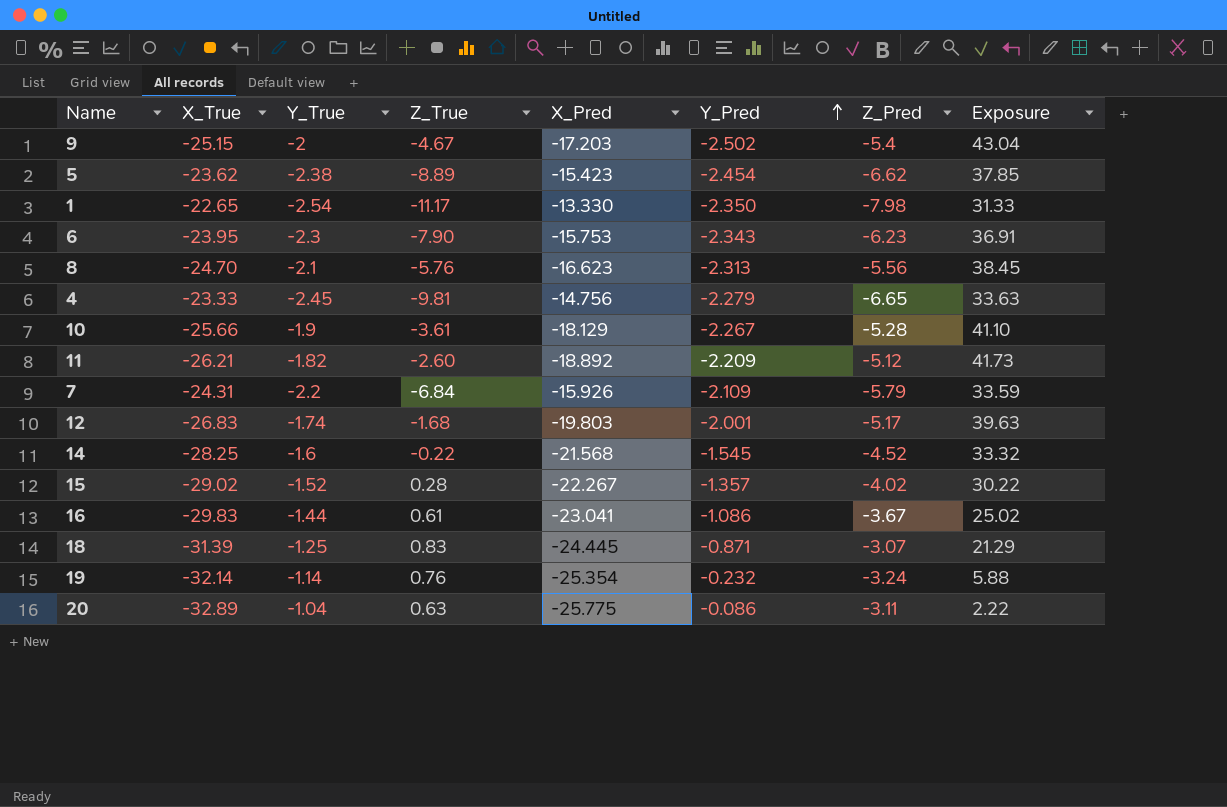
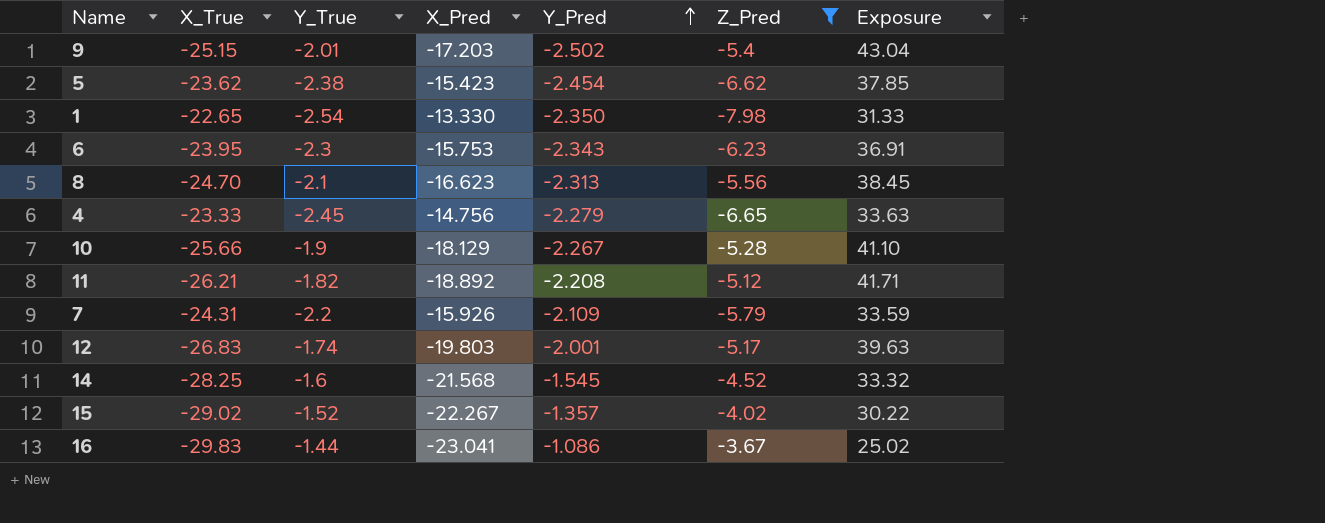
filter: none -> Z_Pred <= -3.67
column Z_True | position: 4 -> none
9 | Y_True: -2 -> -2.01
11 | Y_Pred: -2.209 -> -2.208
11 | Exposure: 41.73 -> 41.71

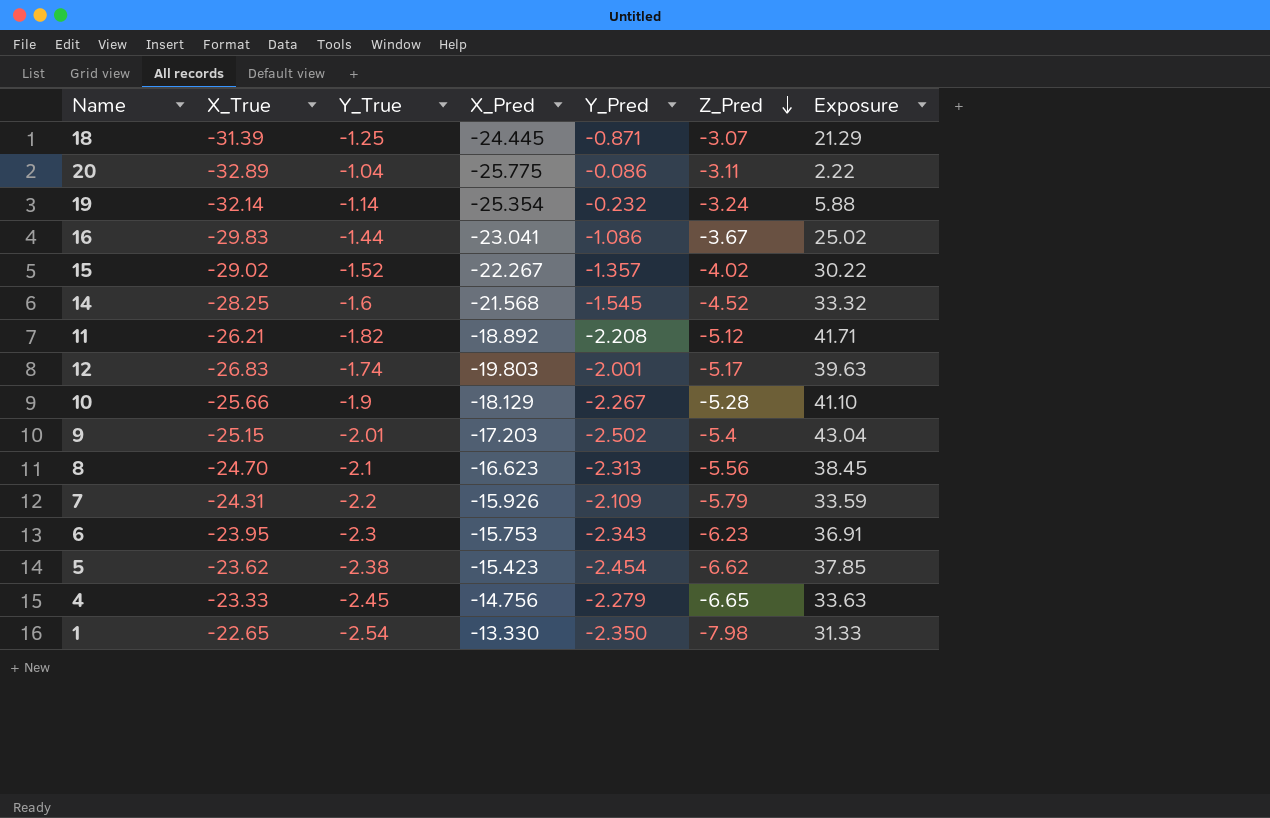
filter: Z_Pred <= -3.67 -> none
row order: Y_Pred ascending -> Z_Pred descending

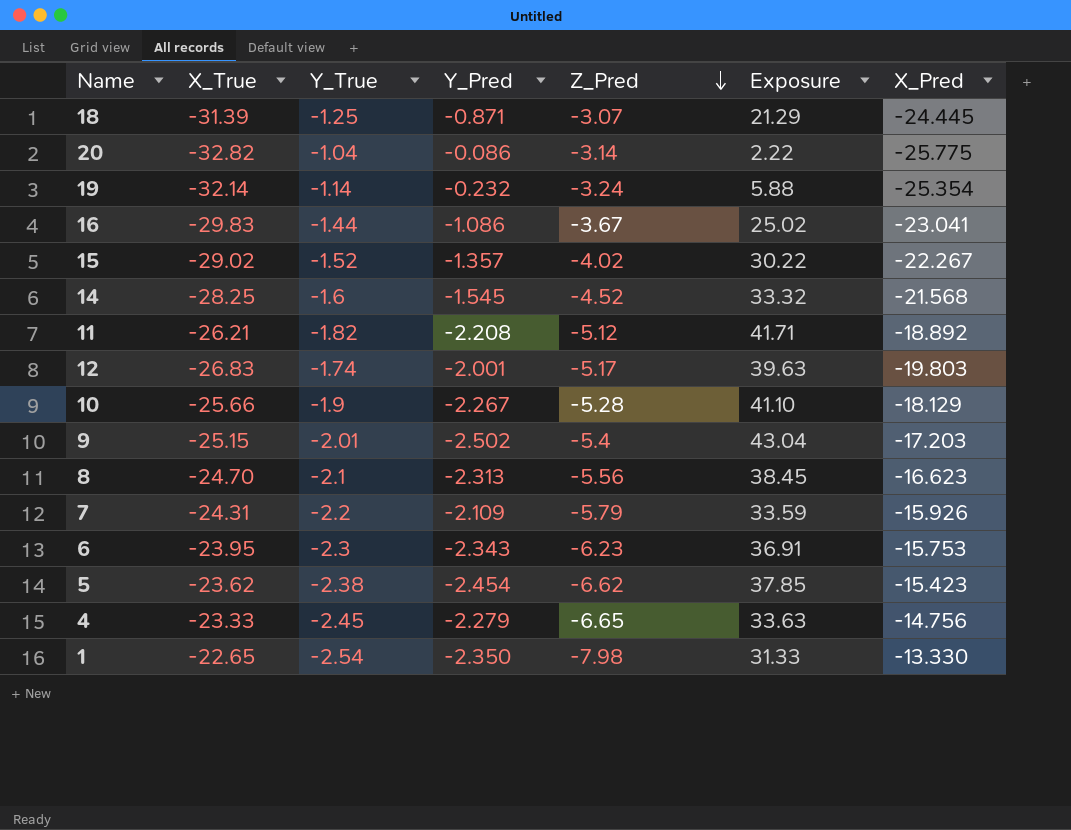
column X_Pred | position: 4 -> 7
20 | X_True: -32.89 -> -32.82
20 | Z_Pred: -3.11 -> -3.14

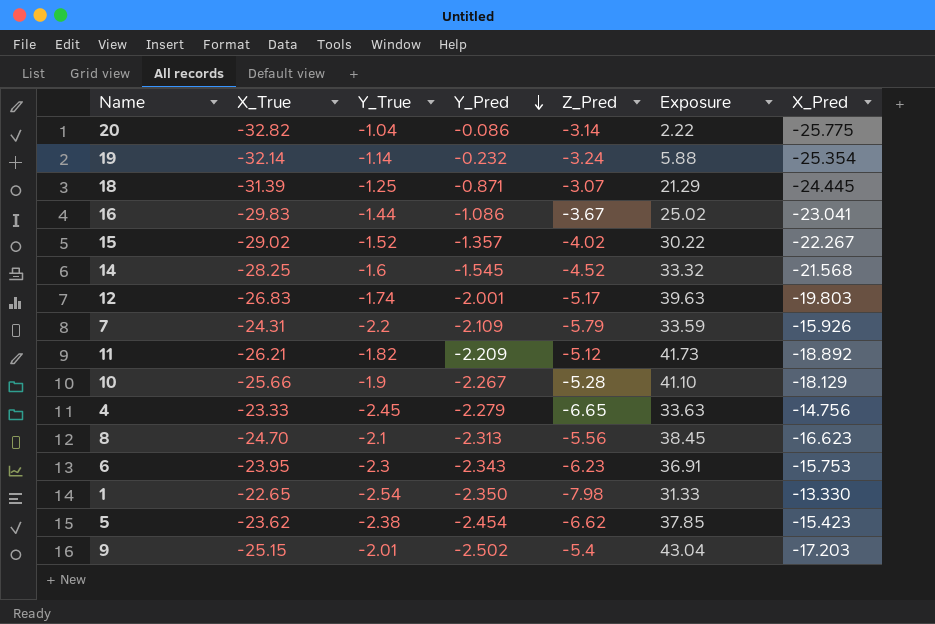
row order: Z_Pred descending -> Y_Pred descending
11 | Y_Pred: -2.208 -> -2.209
11 | Exposure: 41.71 -> 41.73

